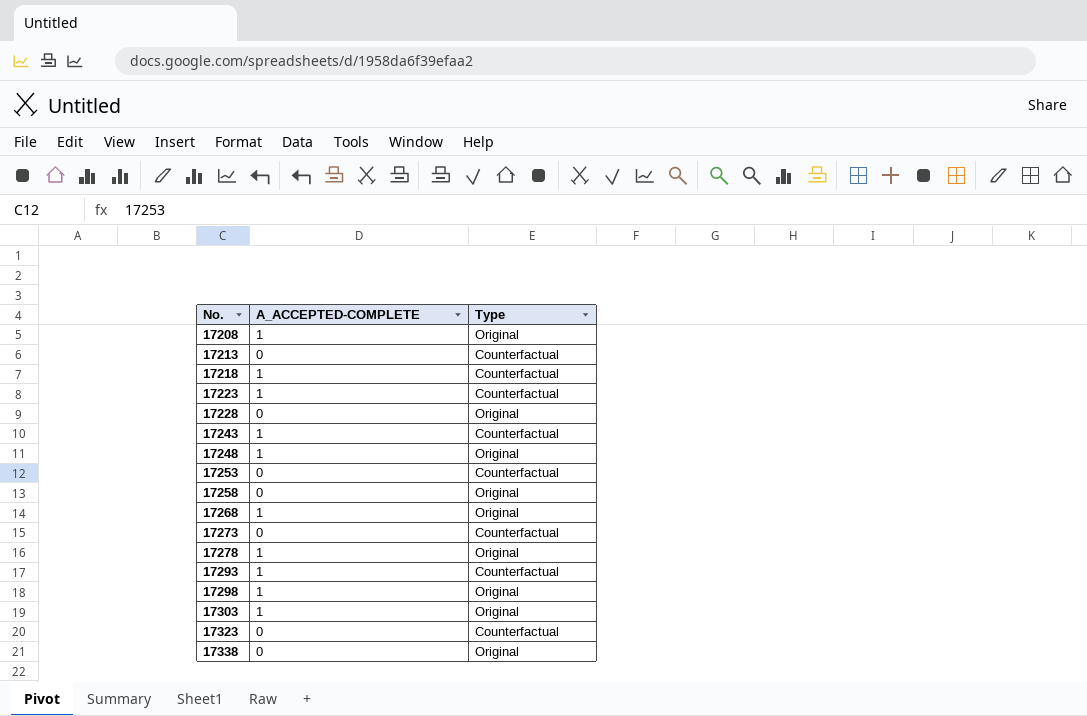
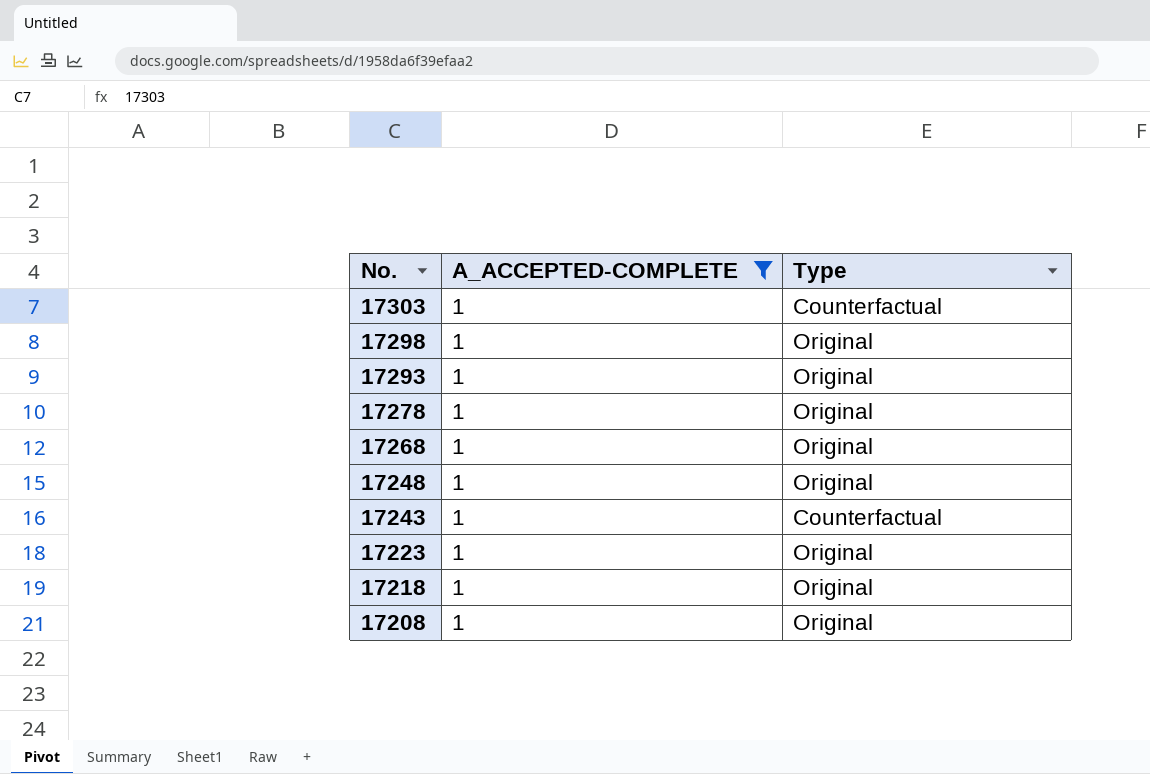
filter: none -> A_ACCEPTED-COMPLETE = 1
row order: No. ascending -> No. descending
17303 | Type: Original -> Counterfactual
17293 | Type: Counterfactual -> Original
17223 | Type: Counterfactual -> Original
17218 | Type: Counterfactual -> Original

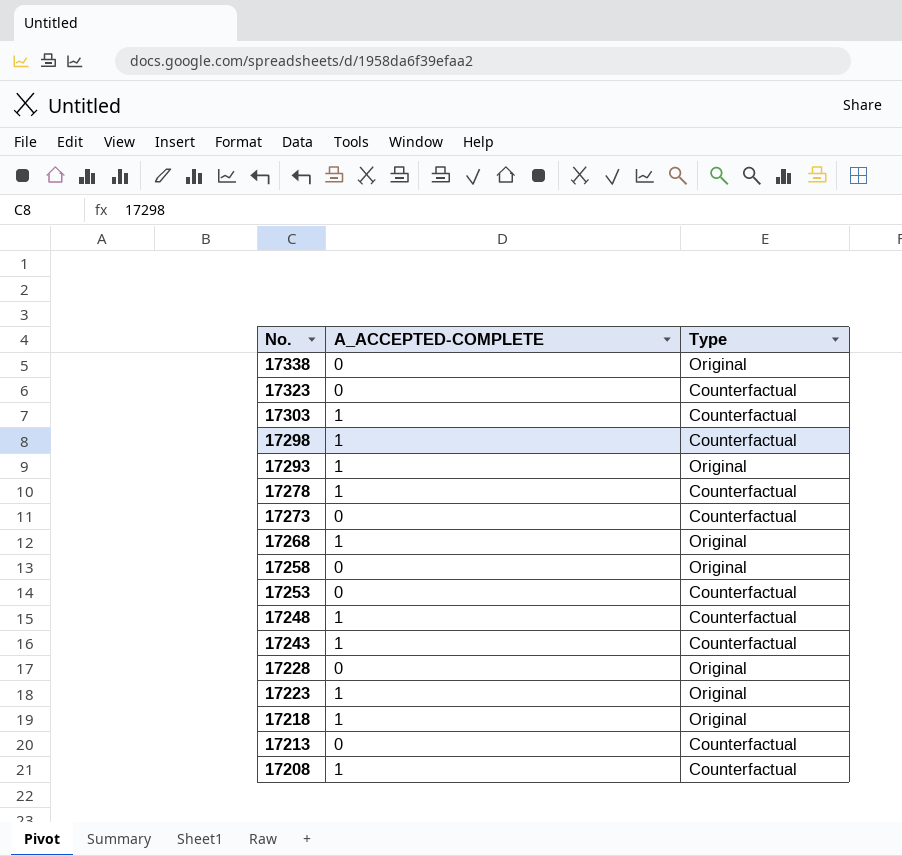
filter: A_ACCEPTED-COMPLETE = 1 -> none
17298 | Type: Original -> Counterfactual
17278 | Type: Original -> Counterfactual
17248 | Type: Original -> Counterfactual
17208 | Type: Original -> Counterfactual

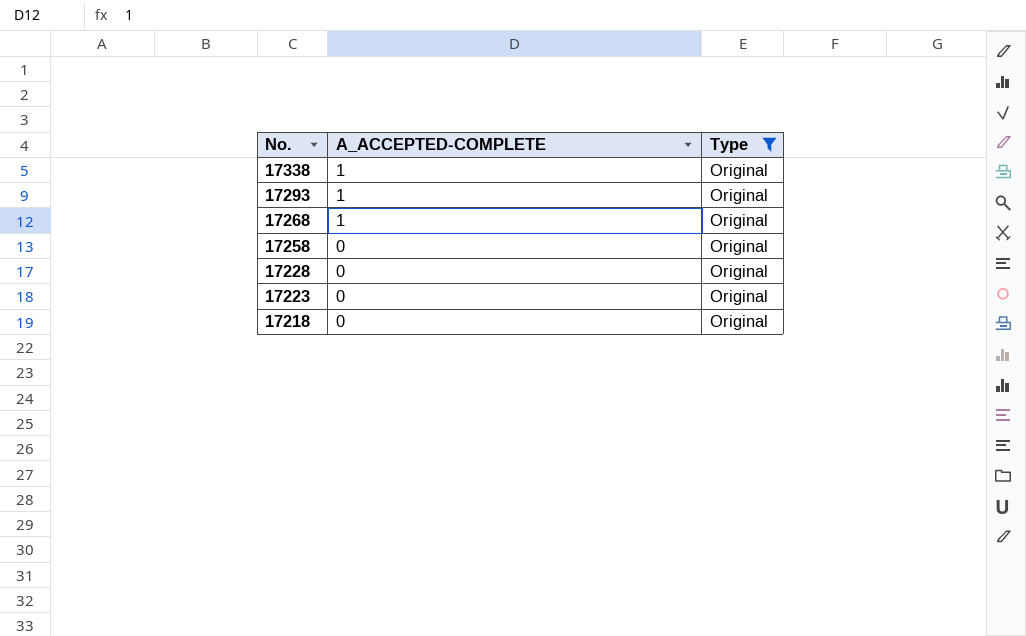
filter: none -> Type = Original
17338 | A_ACCEPTED-COMPLETE: 0 -> 1
17223 | A_ACCEPTED-COMPLETE: 1 -> 0
17218 | A_ACCEPTED-COMPLETE: 1 -> 0

